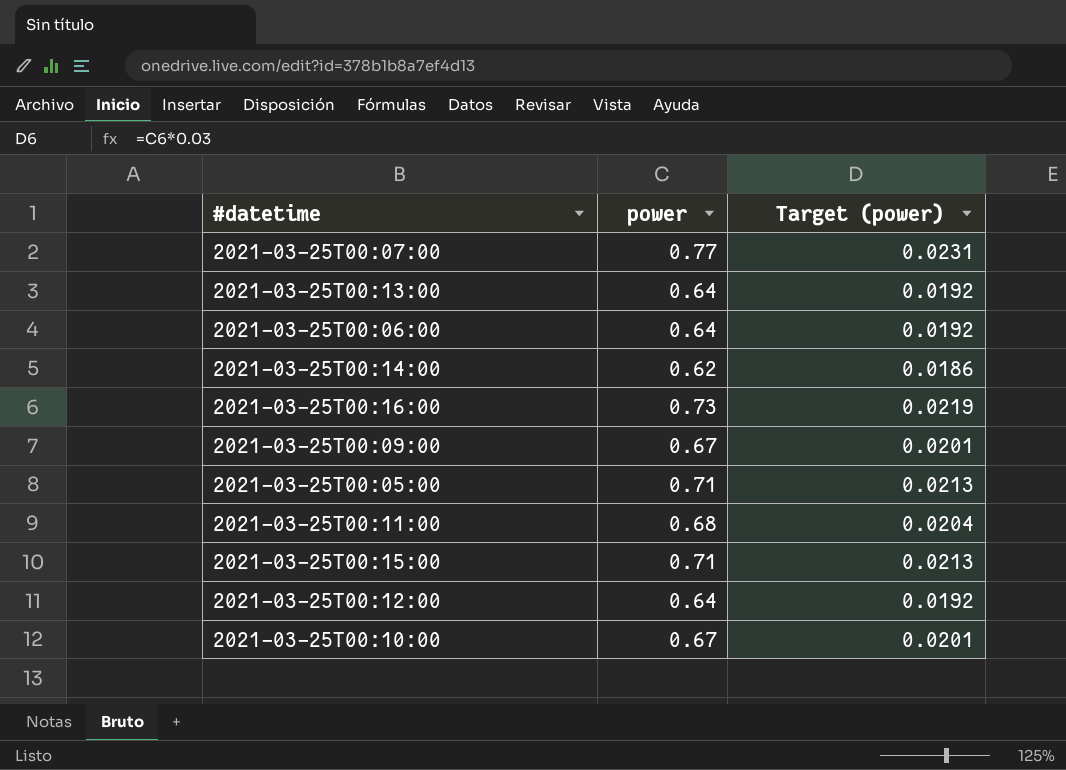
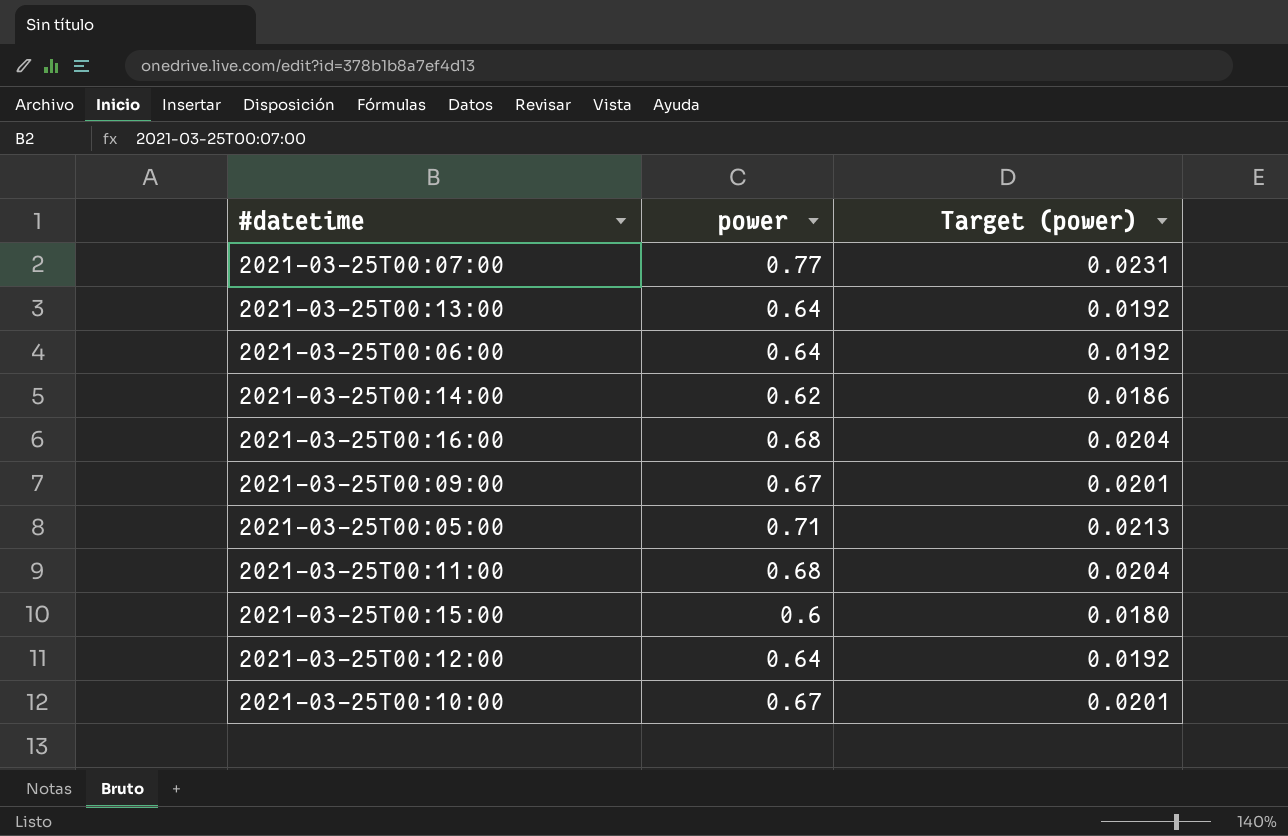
2021-03-25T00:16:00 | power: 0.73 -> 0.68
2021-03-25T00:16:00 | Target (power): 0.0219 -> 0.0204
2021-03-25T00:15:00 | power: 0.71 -> 0.6
2021-03-25T00:15:00 | Target (power): 0.0213 -> 0.0180

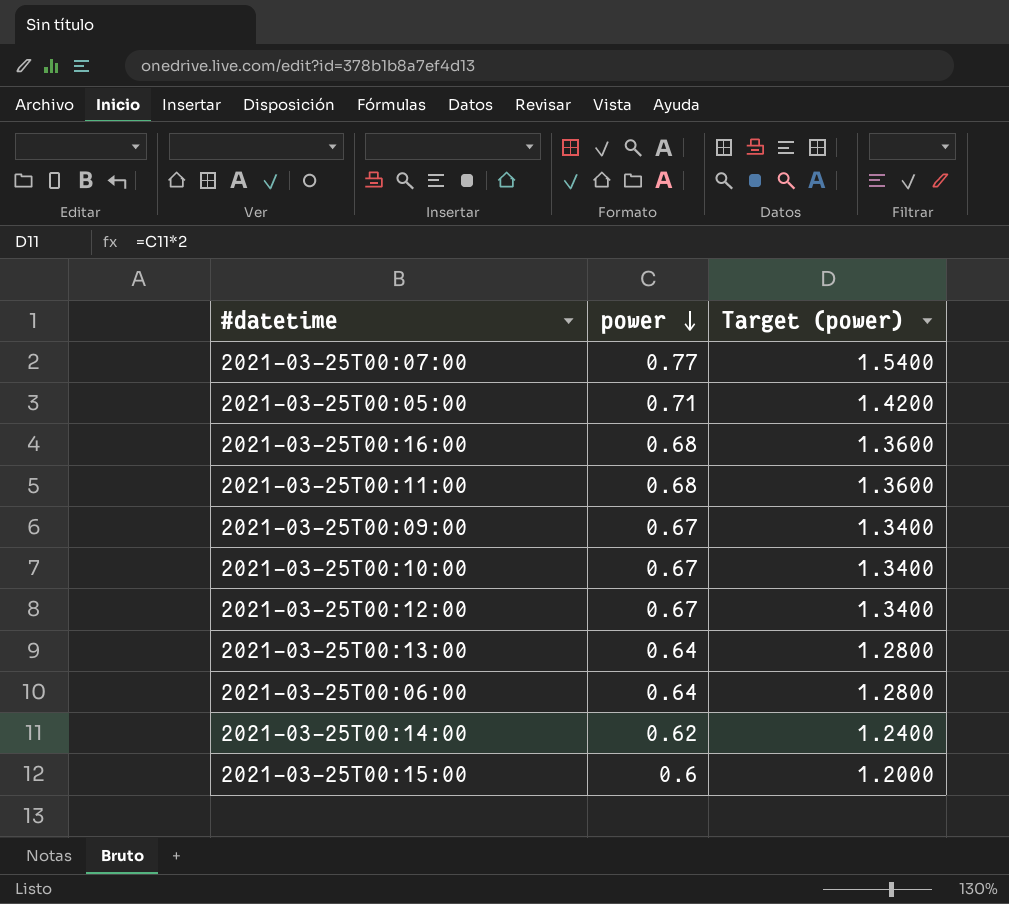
row order: none -> power descending
column Target (power) | formula: [power] * 0.03 -> [power] * 2
2021-03-25T00:12:00 | power: 0.64 -> 0.67

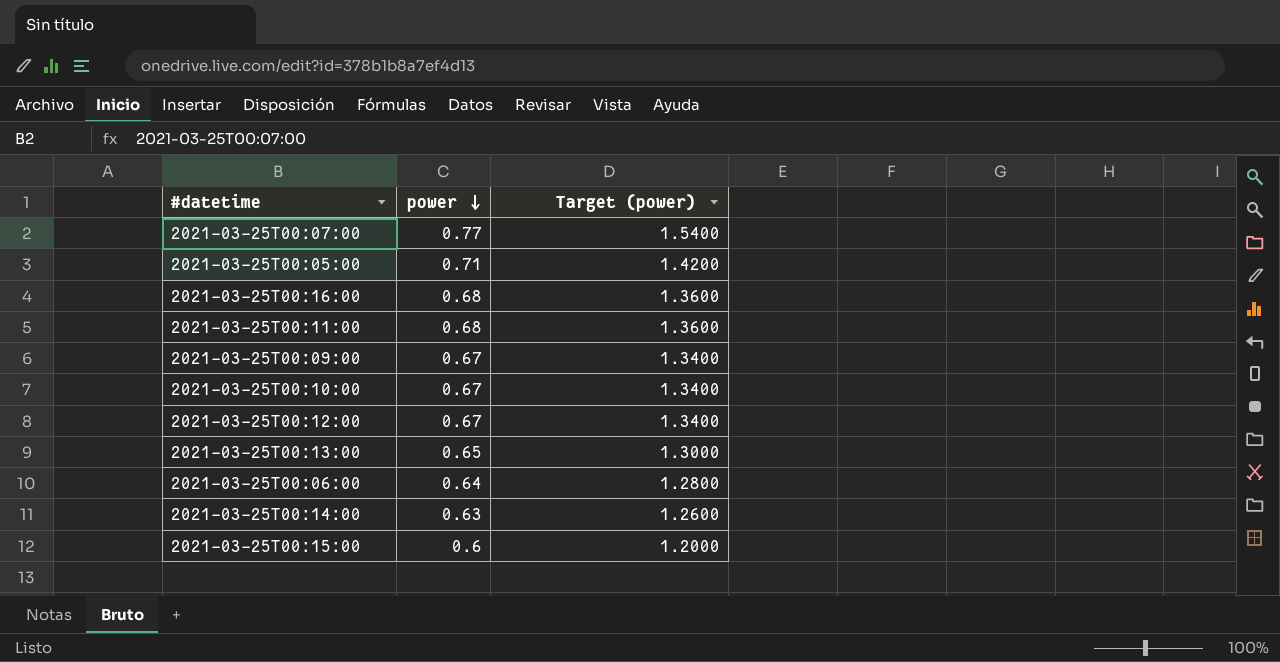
2021-03-25T00:13:00 | power: 0.64 -> 0.65
2021-03-25T00:13:00 | Target (power): 1.2800 -> 1.3000
2021-03-25T00:14:00 | power: 0.62 -> 0.63
2021-03-25T00:14:00 | Target (power): 1.2400 -> 1.2600

